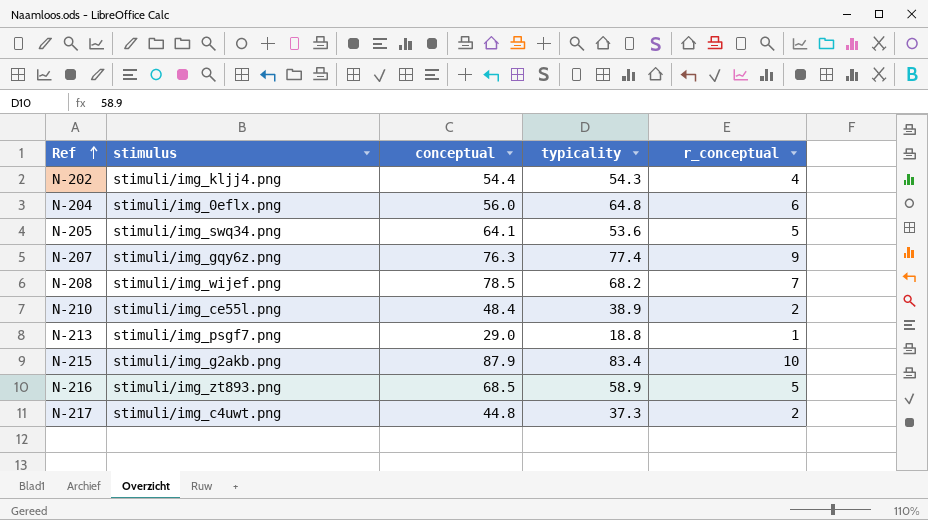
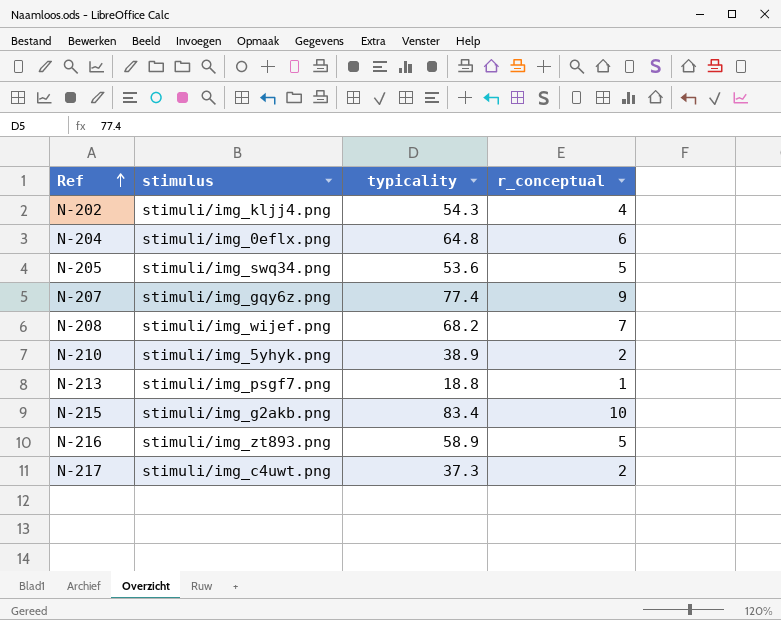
column conceptual | position: 3 -> none
N-210 | stimulus: stimuli/img_ce55l.png -> stimuli/img_5yhyk.png

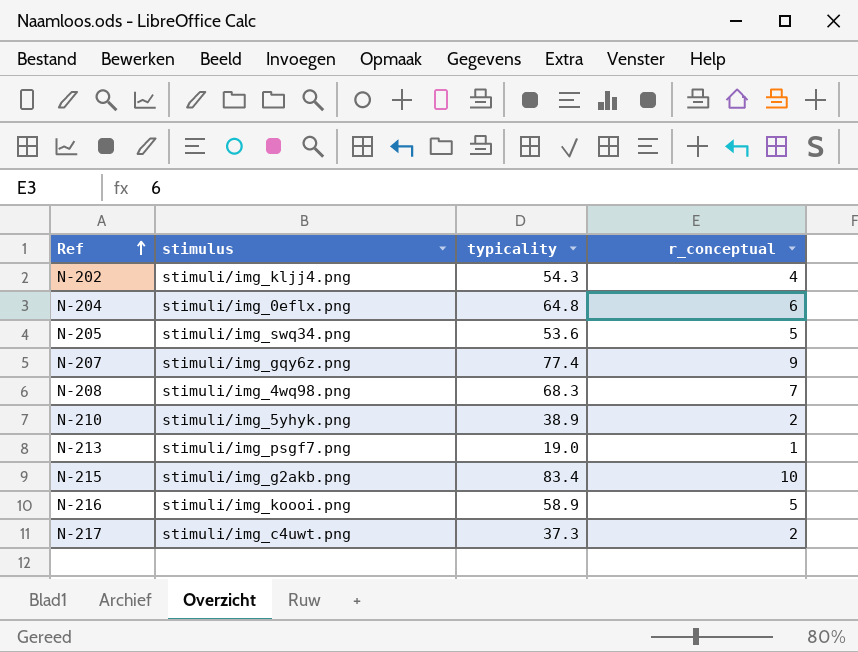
N-208 | stimulus: stimuli/img_wijef.png -> stimuli/img_4wq98.png
N-208 | typicality: 68.2 -> 68.3
N-213 | typicality: 18.8 -> 19.0
N-216 | stimulus: stimuli/img_zt893.png -> stimuli/img_koooi.png

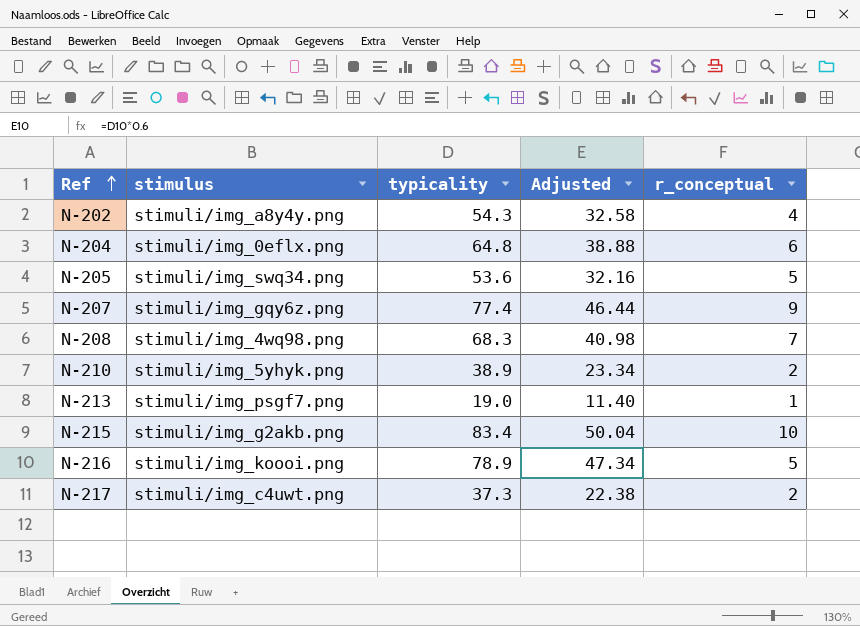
column Adjusted | formula: none -> [typicality] * 0.6
N-202 | stimulus: stimuli/img_kljj4.png -> stimuli/img_a8y4y.png
N-216 | typicality: 58.9 -> 78.9

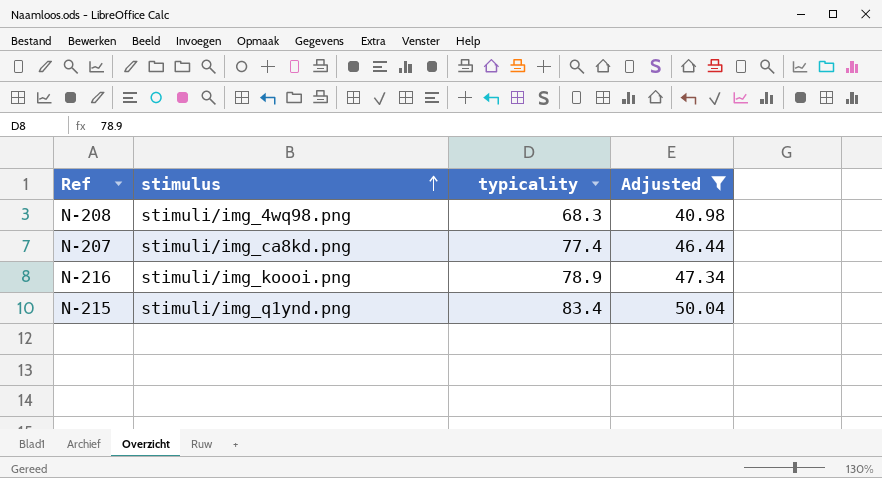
filter: none -> Adjusted >= 40.98
row order: Ref ascending -> stimulus ascending
column r_conceptual | position: 5 -> none
N-207 | stimulus: stimuli/img_gqy6z.png -> stimuli/img_ca8kd.png
N-215 | stimulus: stimuli/img_g2akb.png -> stimuli/img_q1ynd.png

